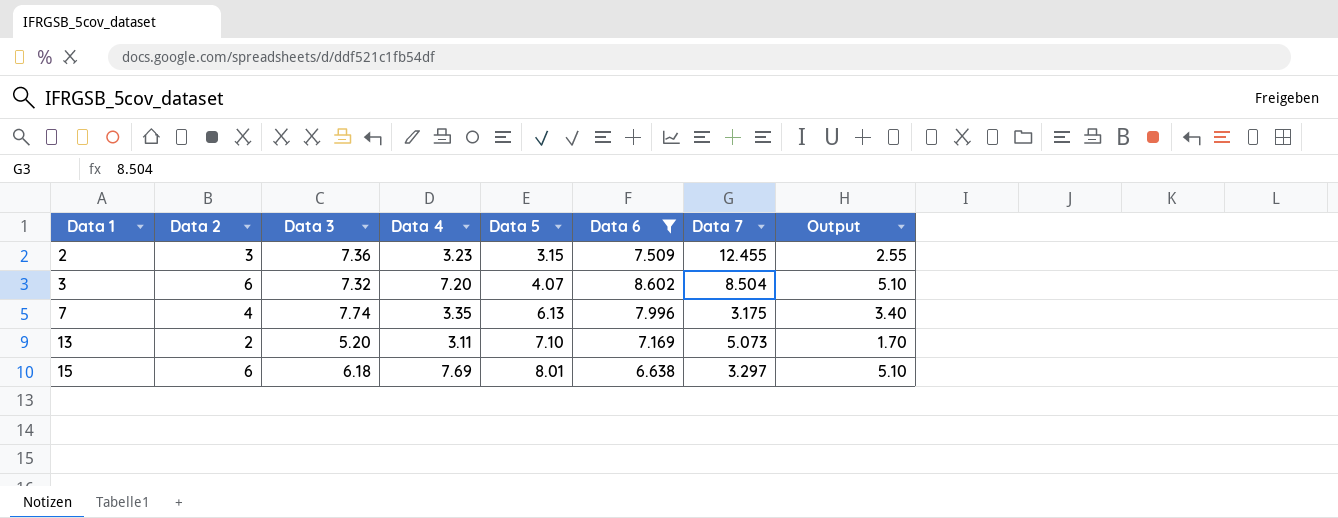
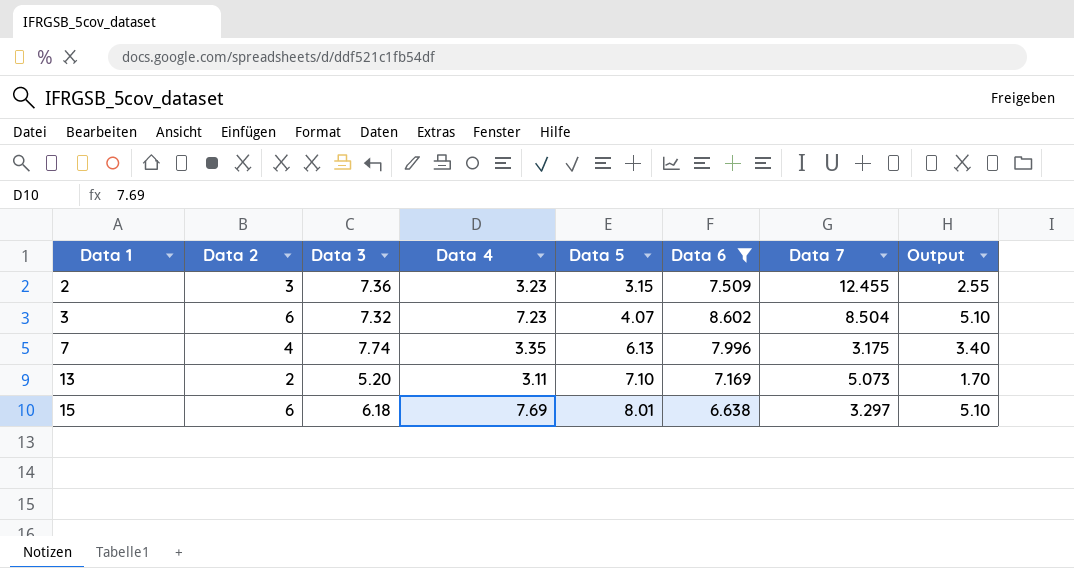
3 | Data 4: 7.20 -> 7.23

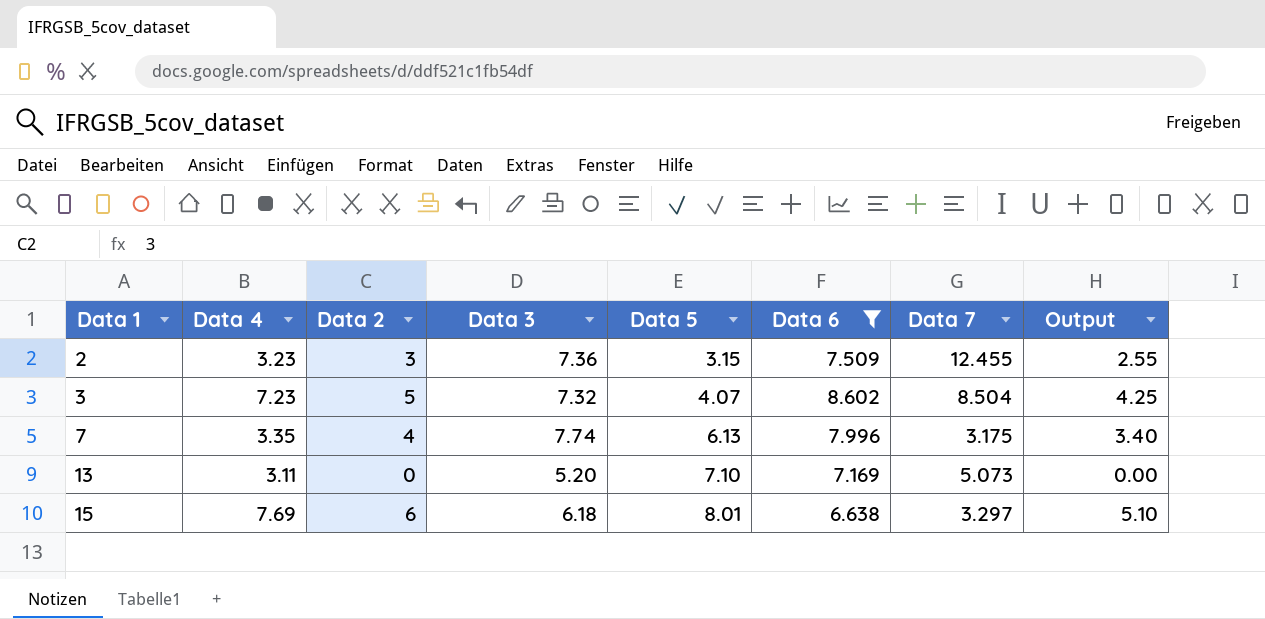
column Data 4 | position: 4 -> 2
3 | Data 2: 6 -> 5
3 | Output: 5.10 -> 4.25
13 | Data 2: 2 -> 0
13 | Output: 1.70 -> 0.00

